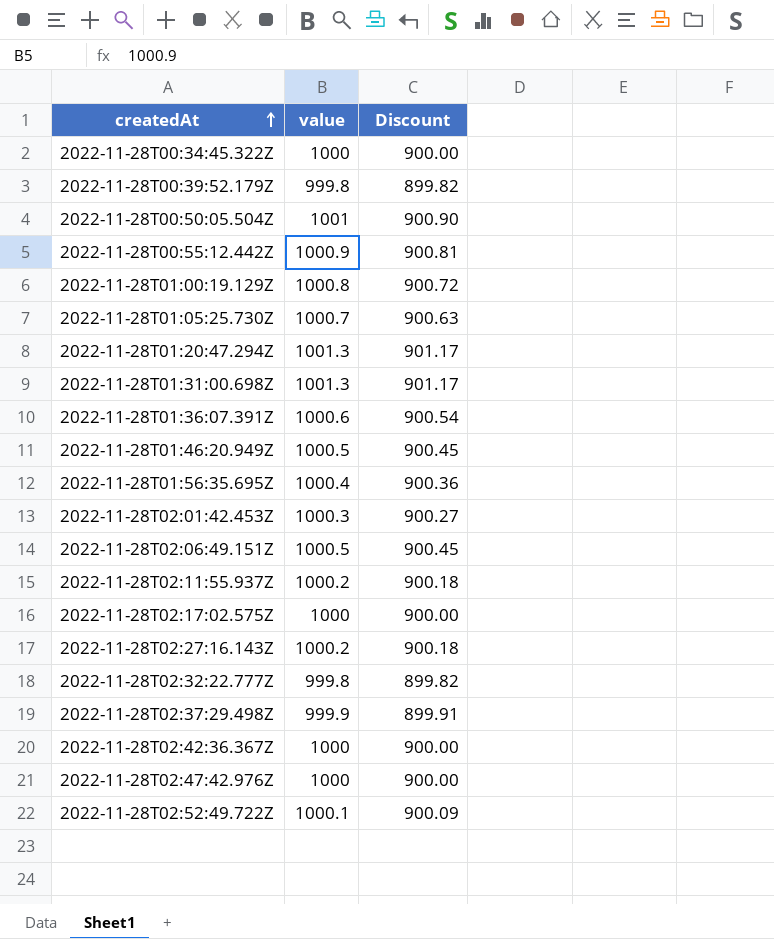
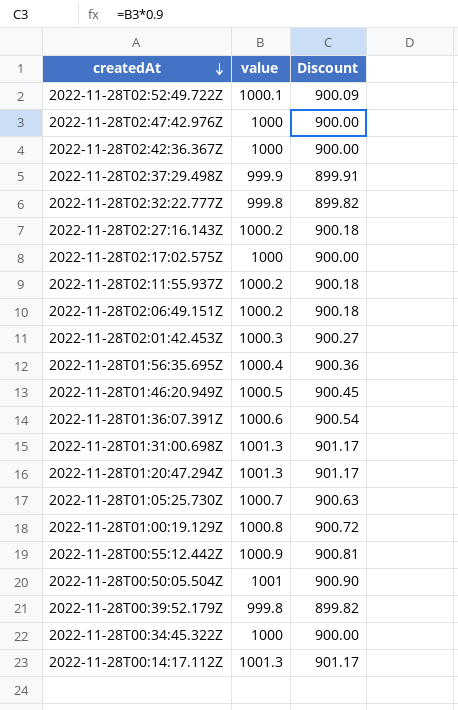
row order: createdAt ascending -> createdAt descending
2022-11-28T02:06:49.151Z | value: 1000.5 -> 1000.2
2022-11-28T02:06:49.151Z | Discount: 900.45 -> 900.18
row 2022-11-28T00:14:17.112Z: none -> 1001.3 | 901.17

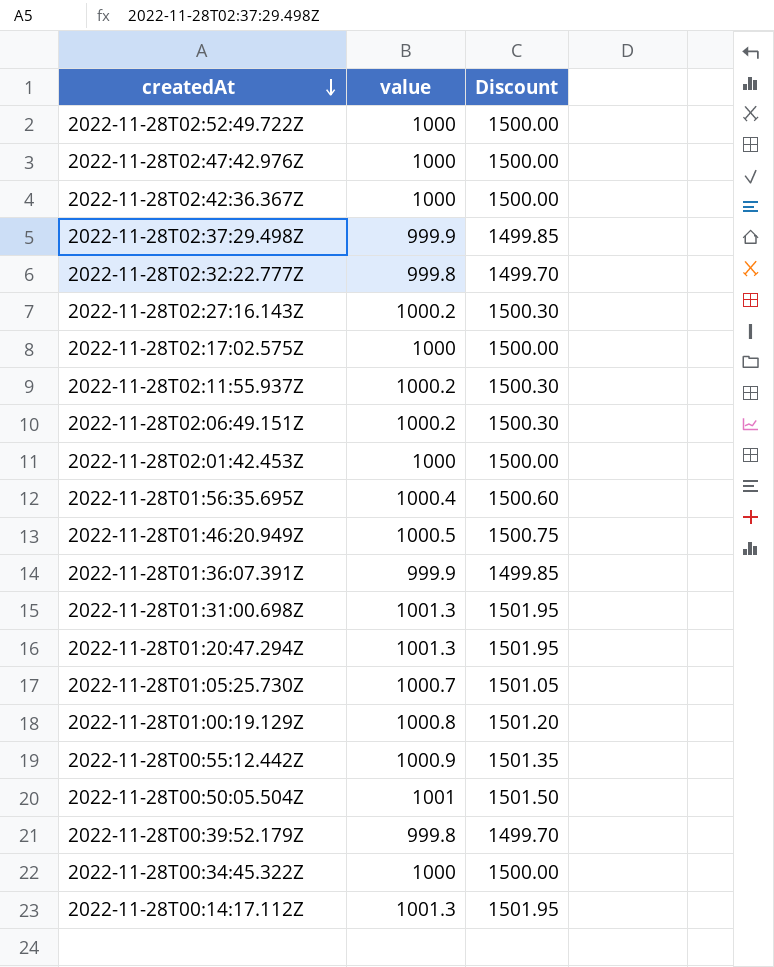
column Discount | formula: [value] * 0.9 -> [value] * 1.5
2022-11-28T02:52:49.722Z | value: 1000.1 -> 1000
2022-11-28T02:01:42.453Z | value: 1000.3 -> 1000
2022-11-28T01:36:07.391Z | value: 1000.6 -> 999.9

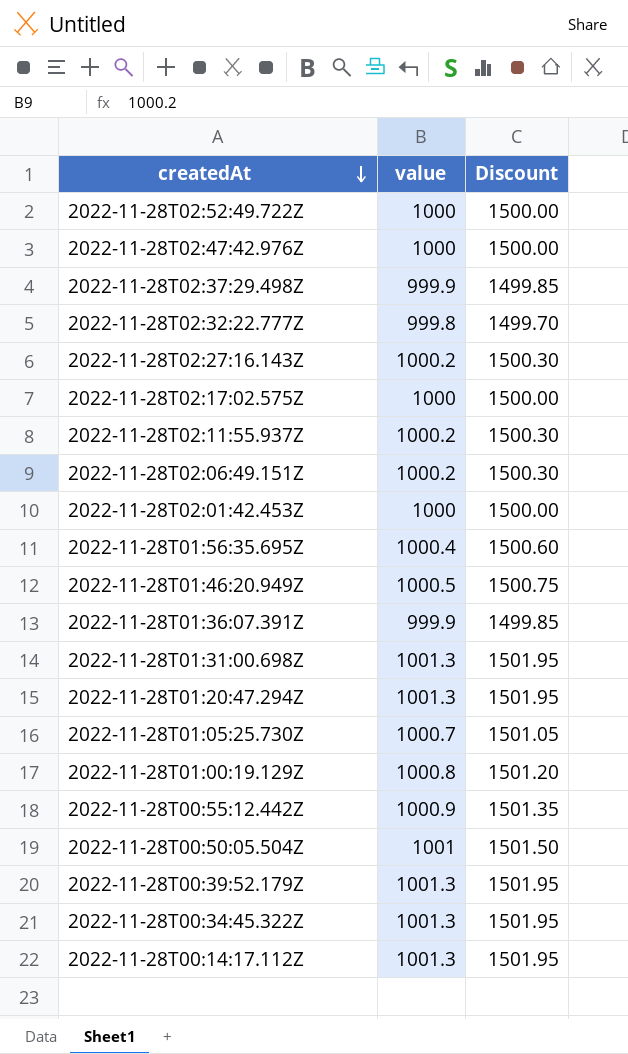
row 2022-11-28T02:42:36.367Z: 1000 | 1500.00 -> none
2022-11-28T00:39:52.179Z | value: 999.8 -> 1001.3
2022-11-28T00:39:52.179Z | Discount: 1499.70 -> 1501.95
2022-11-28T00:34:45.322Z | value: 1000 -> 1001.3
2022-11-28T00:34:45.322Z | Discount: 1500.00 -> 1501.95

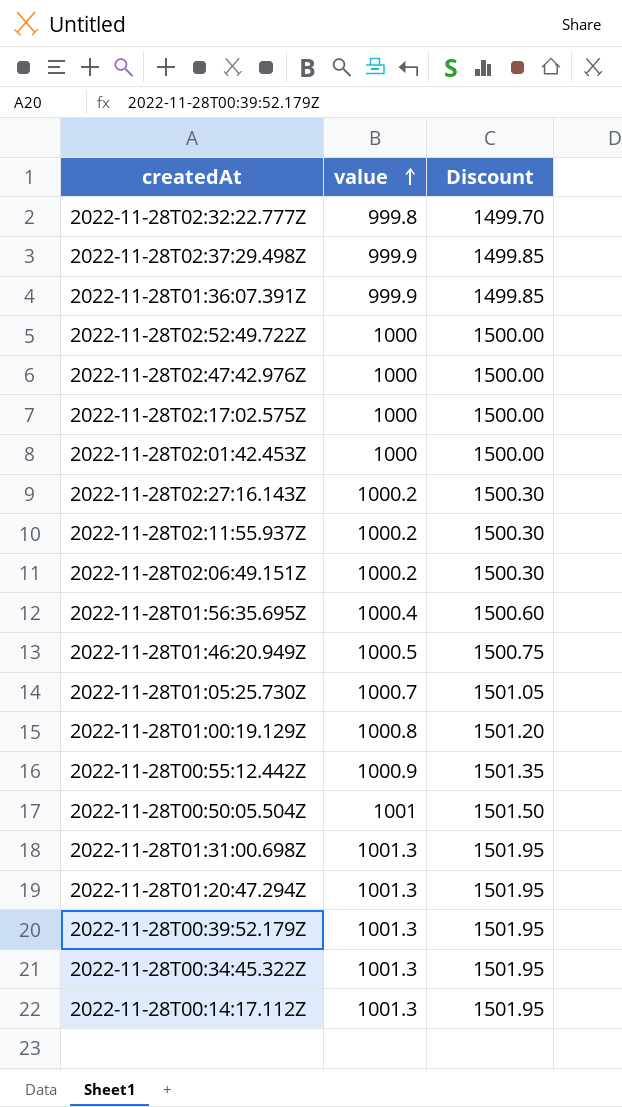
row order: createdAt descending -> value ascending

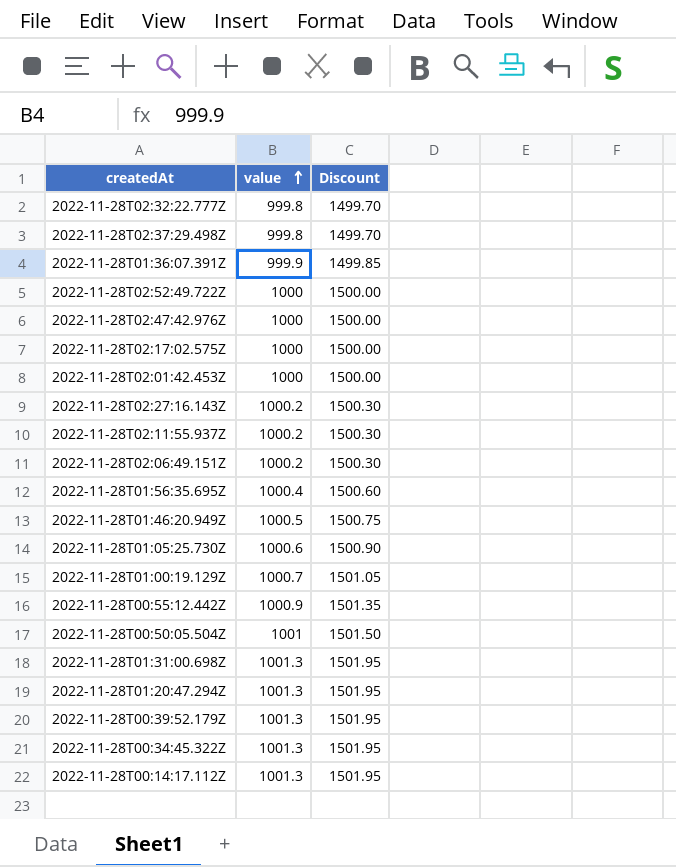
2022-11-28T02:37:29.498Z | value: 999.9 -> 999.8
2022-11-28T02:37:29.498Z | Discount: 1499.85 -> 1499.70
2022-11-28T01:05:25.730Z | value: 1000.7 -> 1000.6
2022-11-28T01:05:25.730Z | Discount: 1501.05 -> 1500.90
2022-11-28T01:00:19.129Z | value: 1000.8 -> 1000.7
2022-11-28T01:00:19.129Z | Discount: 1501.20 -> 1501.05

